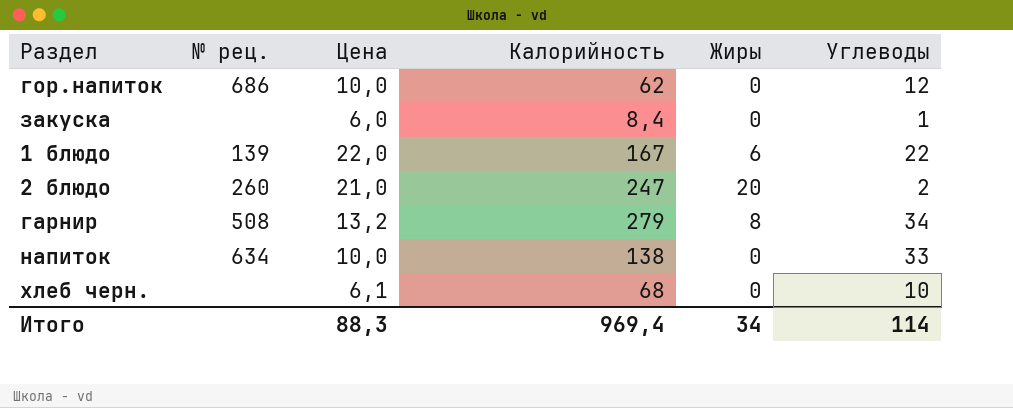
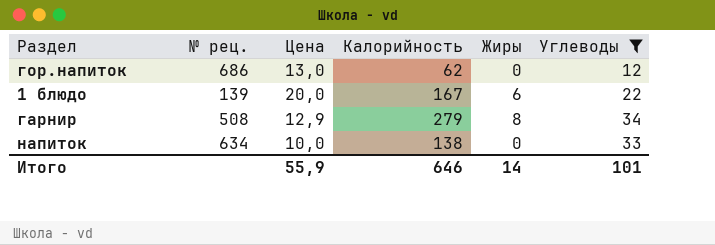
filter: none -> Углеводы >= 12
гор.напиток | Цена: 10,0 -> 13,0
1 блюдо | Цена: 22,0 -> 20,0
гарнир | Цена: 13,2 -> 12,9
Итого | Цена: 88,3 -> 55,9
Итого | Калорийность: 969,4 -> 646
Итого | Жиры: 34 -> 14
Итого | Углеводы: 114 -> 101

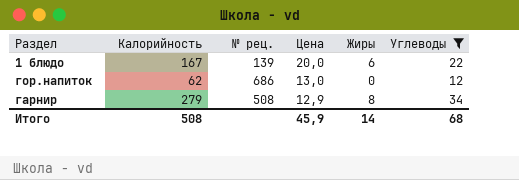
row order: none -> Цена descending
column Калорийность | position: 4 -> 2
row напиток: 634 | 10,0 | 138 | 0 | 33 -> none
Итого | Калорийность: 646 -> 508
Итого | Цена: 55,9 -> 45,9
Итого | Углеводы: 101 -> 68

